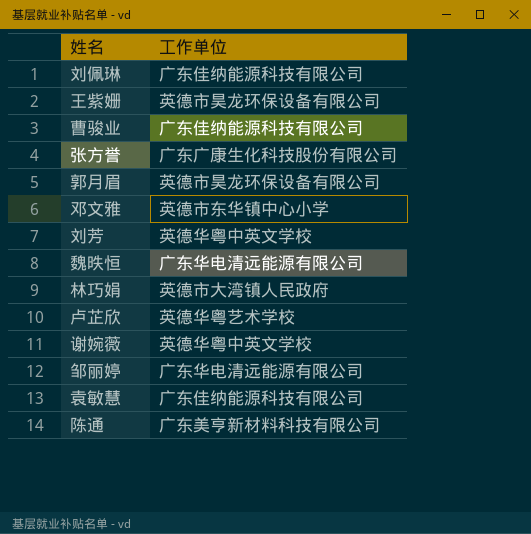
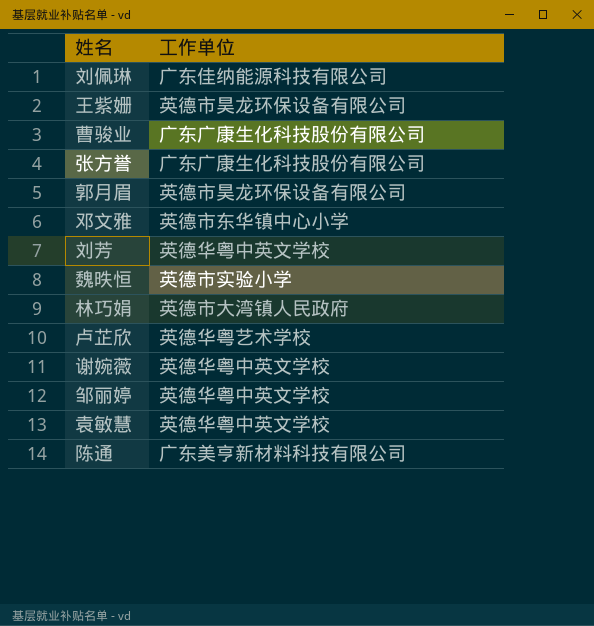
曹骏业 | 工作单位: 广东佳纳能源科技有限公司 -> 广东广康生化科技股份有限公司
魏昳恒 | 工作单位: 广东华电清远能源有限公司 -> 英德市实验小学
邹丽婷 | 工作单位: 广东华电清远能源有限公司 -> 英德华粤中英文学校
袁敏慧 | 工作单位: 广东佳纳能源科技有限公司 -> 英德华粤中英文学校

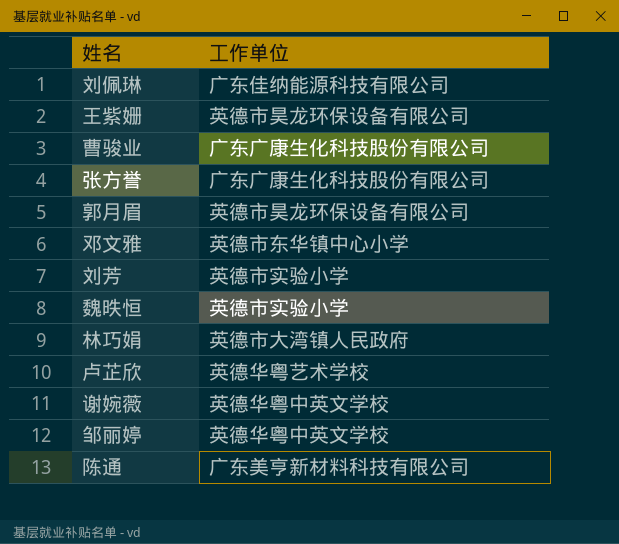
row 袁敏慧: 英德华粤中英文学校 -> none
刘芳 | 工作单位: 英德华粤中英文学校 -> 英德市实验小学

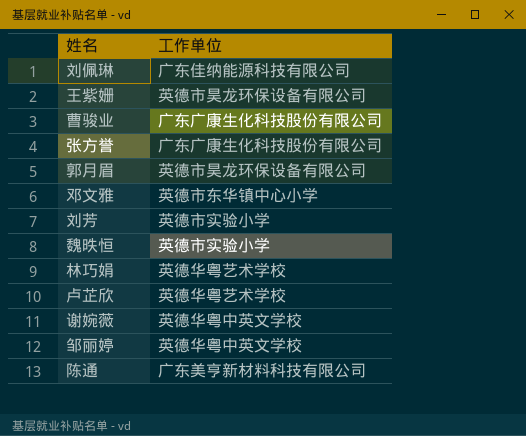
林巧娟 | 工作单位: 英德市大湾镇人民政府 -> 英德华粤艺术学校

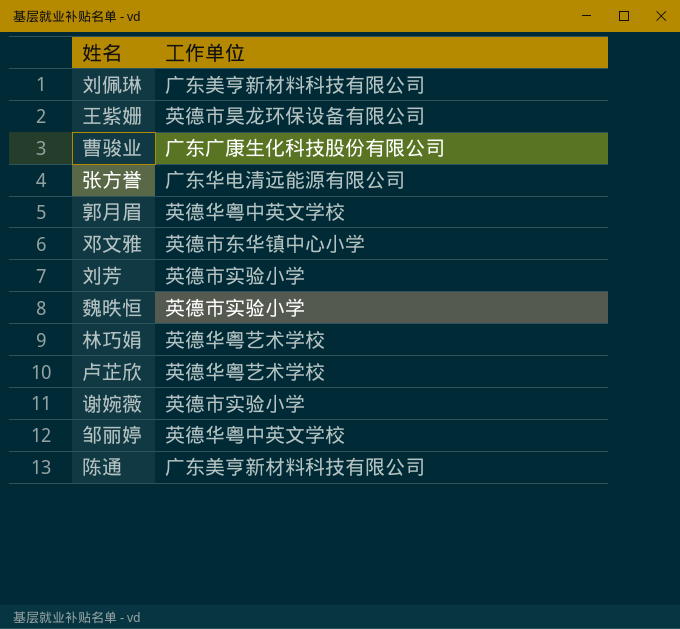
刘佩琳 | 工作单位: 广东佳纳能源科技有限公司 -> 广东美亨新材料科技有限公司
张方誉 | 工作单位: 广东广康生化科技股份有限公司 -> 广东华电清远能源有限公司
郭月眉 | 工作单位: 英德市昊龙环保设备有限公司 -> 英德华粤中英文学校
谢婉薇 | 工作单位: 英德华粤中英文学校 -> 英德市实验小学

